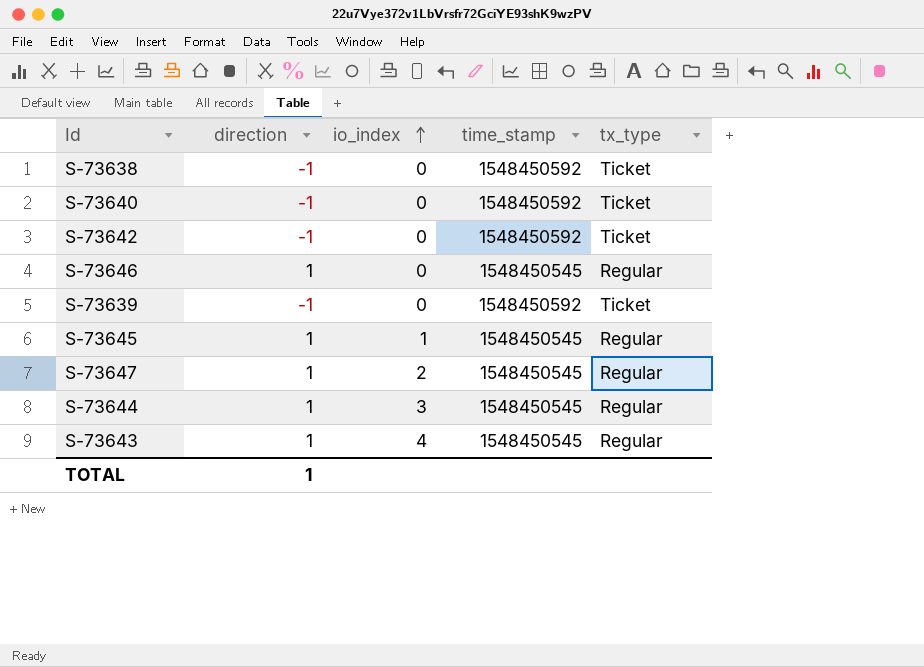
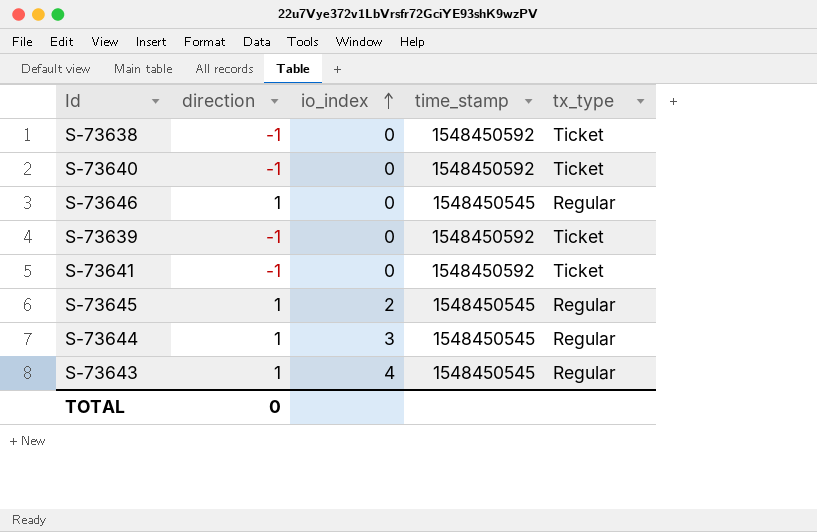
row S-73642: -1 | 0 | 1548450592 | Ticket -> none
row S-73647: 1 | 2 | 1548450545 | Regular -> none
row S-73641: none -> -1 | 0 | 1548450592 | Ticket
S-73645 | io_index: 1 -> 2
TOTAL | direction: 1 -> 0

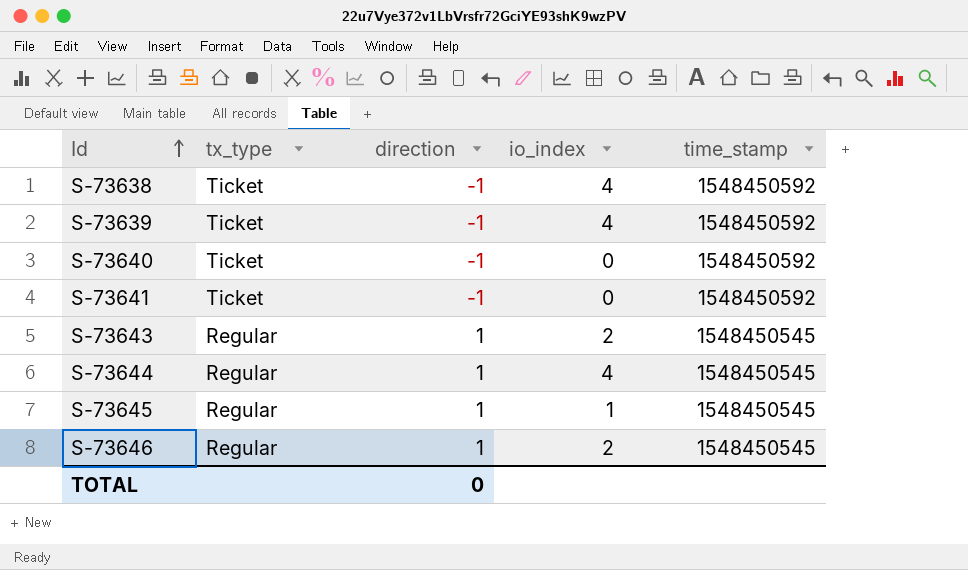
row order: io_index ascending -> Id ascending
column tx_type | position: 5 -> 2
S-73638 | io_index: 0 -> 4
S-73639 | io_index: 0 -> 4
S-73643 | io_index: 4 -> 2
S-73644 | io_index: 3 -> 4
S-73645 | io_index: 2 -> 1
S-73646 | io_index: 0 -> 2

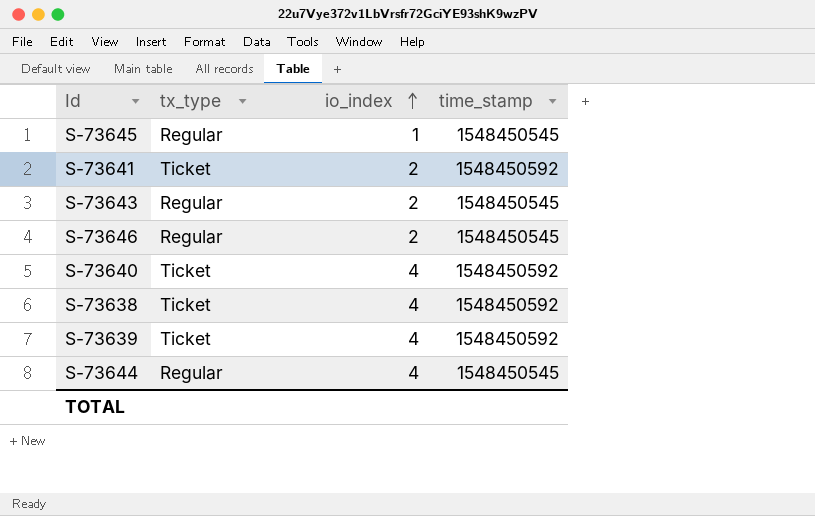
row order: Id ascending -> io_index ascending
column direction | position: 3 -> none
S-73641 | io_index: 0 -> 2
S-73640 | io_index: 0 -> 4

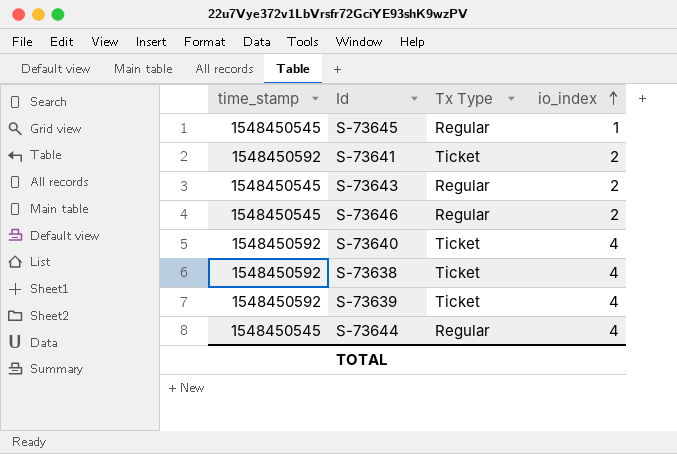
column time_stamp | position: 4 -> 1
column name: tx_type -> Tx Type

